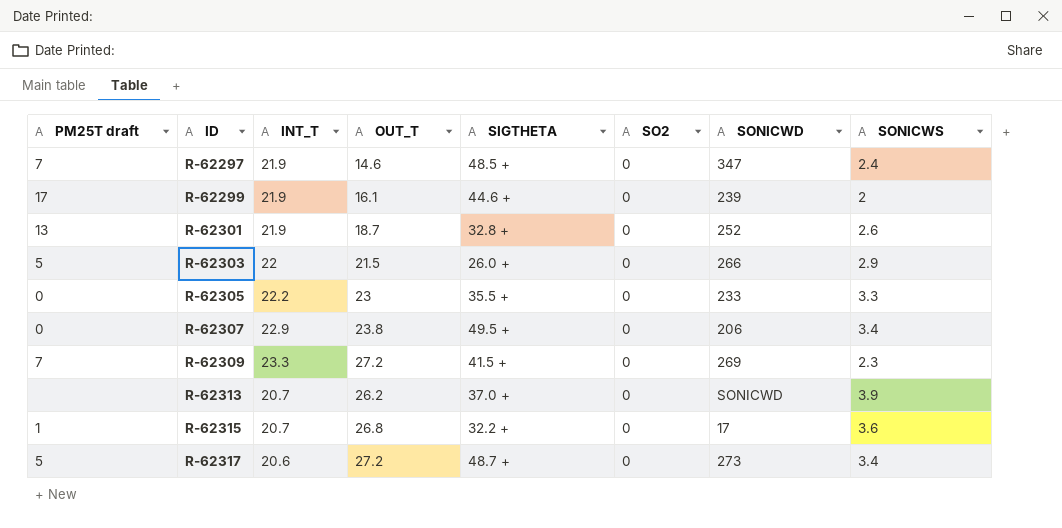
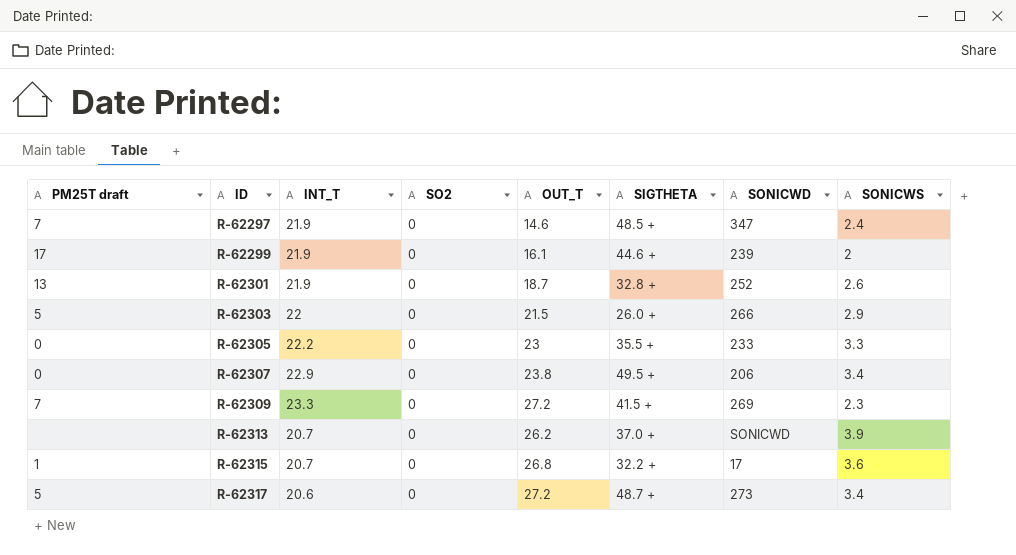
column SO2 | position: 6 -> 4

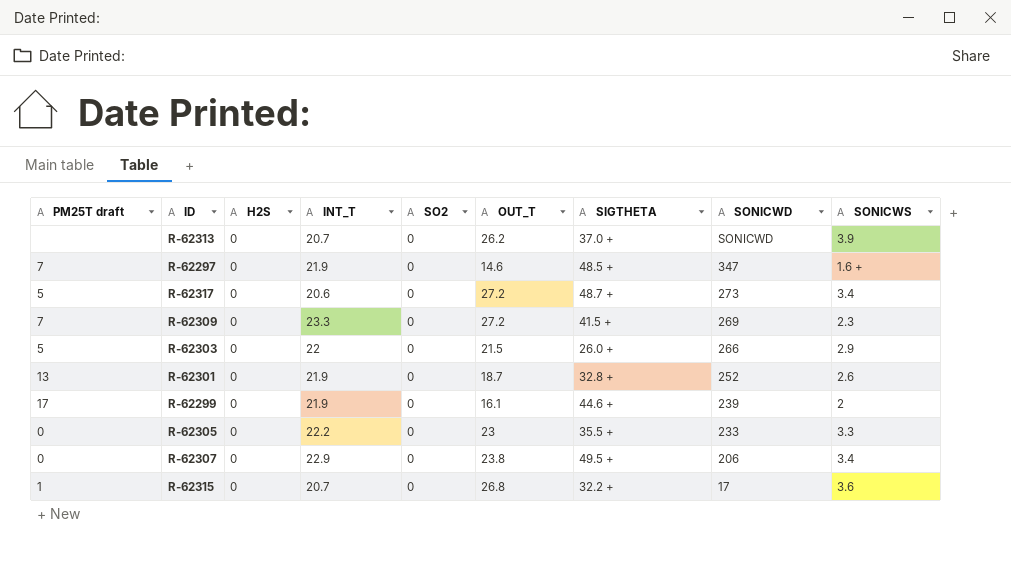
row order: ID ascending -> SONICWD descending
column H2S | position: none -> 3
R-62297 | SONICWS: 2.4 -> 1.6 +

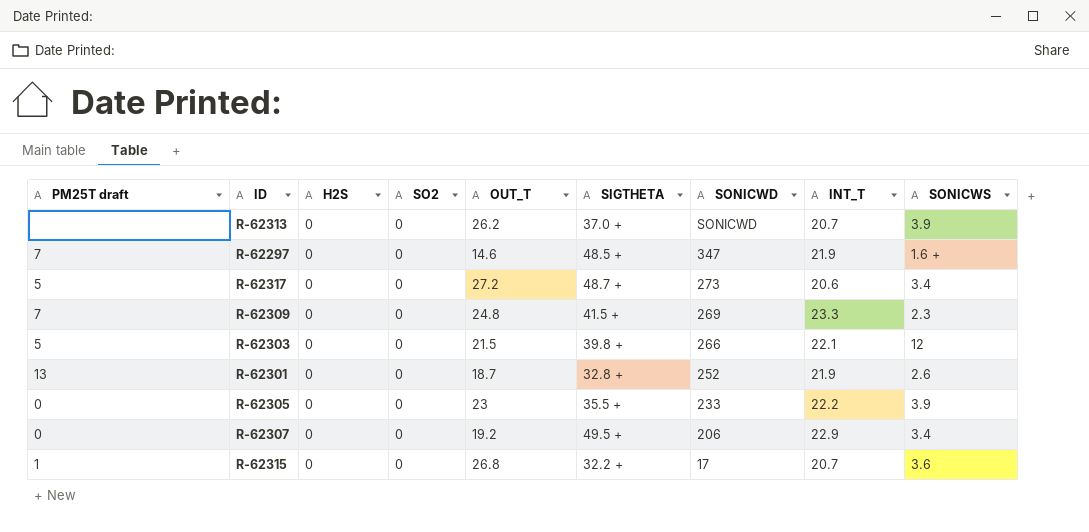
column INT_T | position: 4 -> 8
row R-62299: 17 | 0 | 21.9 | 0 | 16.1 | 44.6 + | 239 | 2 -> none
R-62309 | OUT_T: 27.2 -> 24.8
R-62303 | SIGTHETA: 26.0 + -> 39.8 +
R-62303 | INT_T: 22 -> 22.1
R-62303 | SONICWS: 2.9 -> 12
R-62305 | SONICWS: 3.3 -> 3.9
R-62307 | OUT_T: 23.8 -> 19.2

